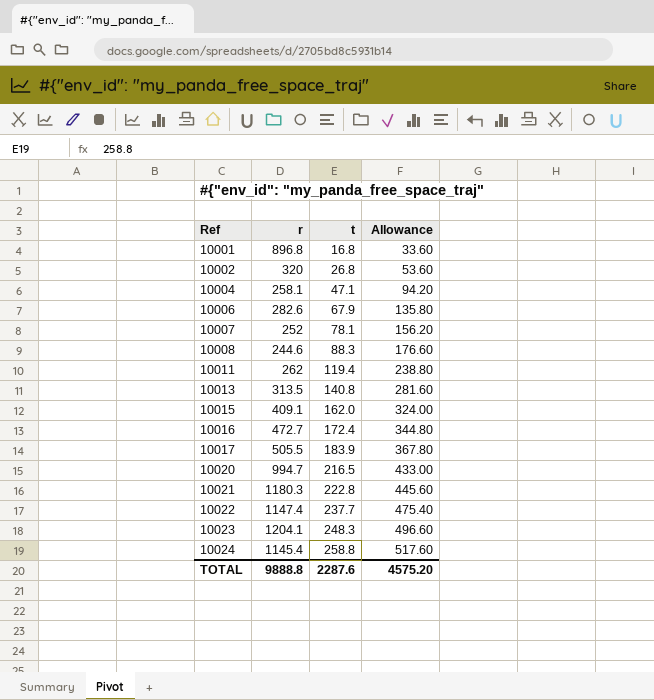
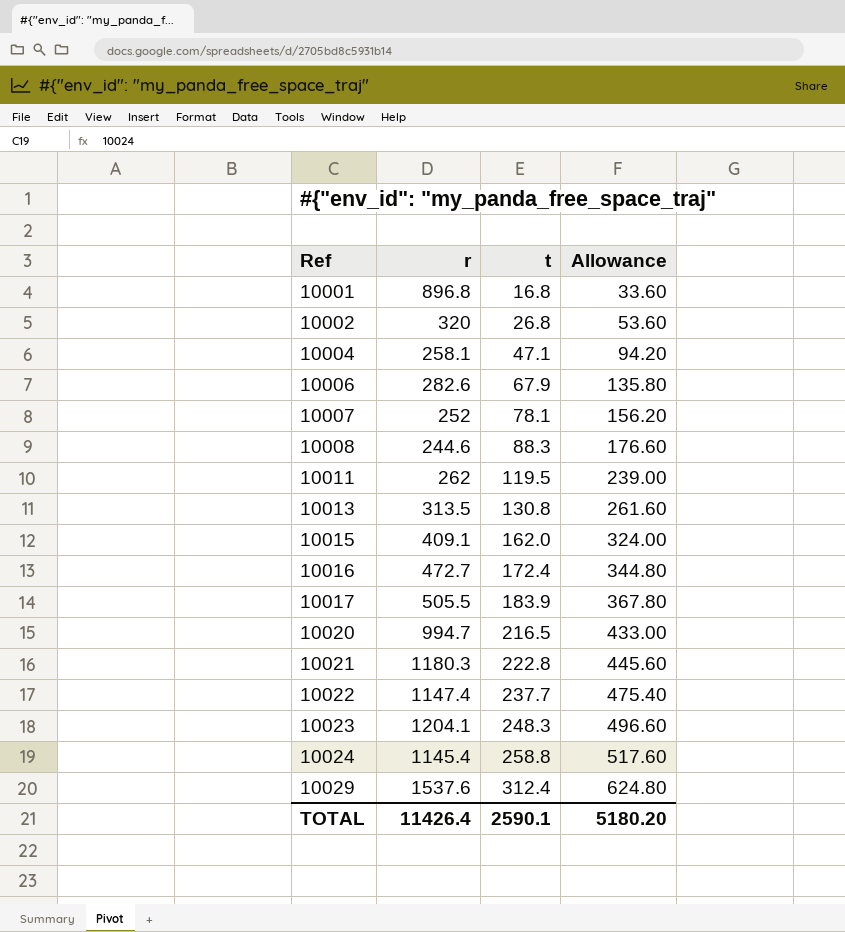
10011 | t: 119.4 -> 119.5
10011 | Allowance: 238.80 -> 239.00
10013 | t: 140.8 -> 130.8
10013 | Allowance: 281.60 -> 261.60
row 10029: none -> 1537.6 | 312.4 | 624.80
TOTAL | r: 9888.8 -> 11426.4
TOTAL | t: 2287.6 -> 2590.1
TOTAL | Allowance: 4575.20 -> 5180.20

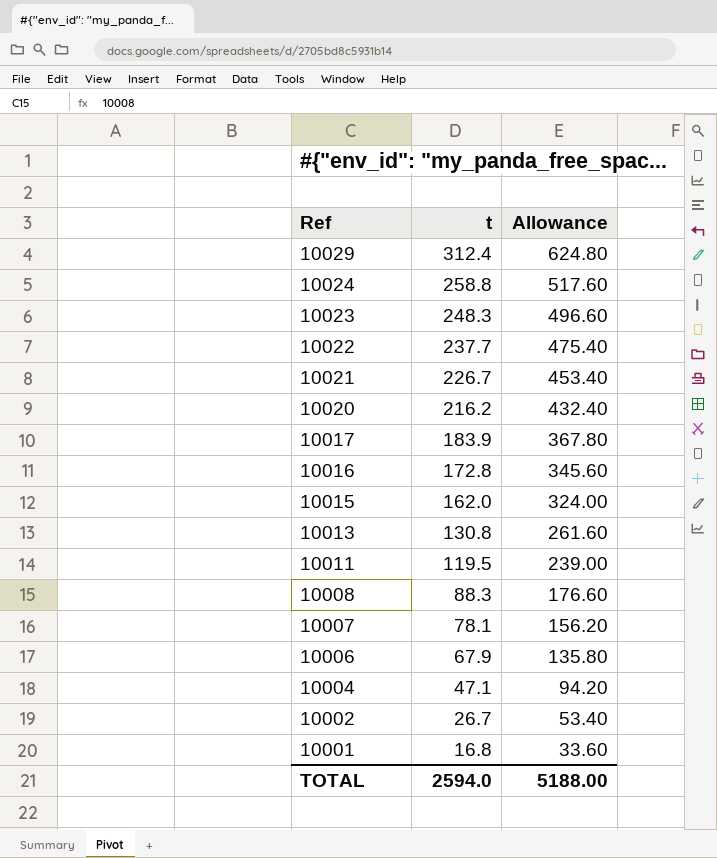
row order: Ref ascending -> Ref descending
column r | position: 2 -> none
10021 | t: 222.8 -> 226.7
10021 | Allowance: 445.60 -> 453.40
10020 | t: 216.5 -> 216.2
10020 | Allowance: 433.00 -> 432.40
10016 | t: 172.4 -> 172.8
10016 | Allowance: 344.80 -> 345.60
10002 | t: 26.8 -> 26.7
10002 | Allowance: 53.60 -> 53.40
TOTAL | t: 2590.1 -> 2594.0
TOTAL | Allowance: 5180.20 -> 5188.00

